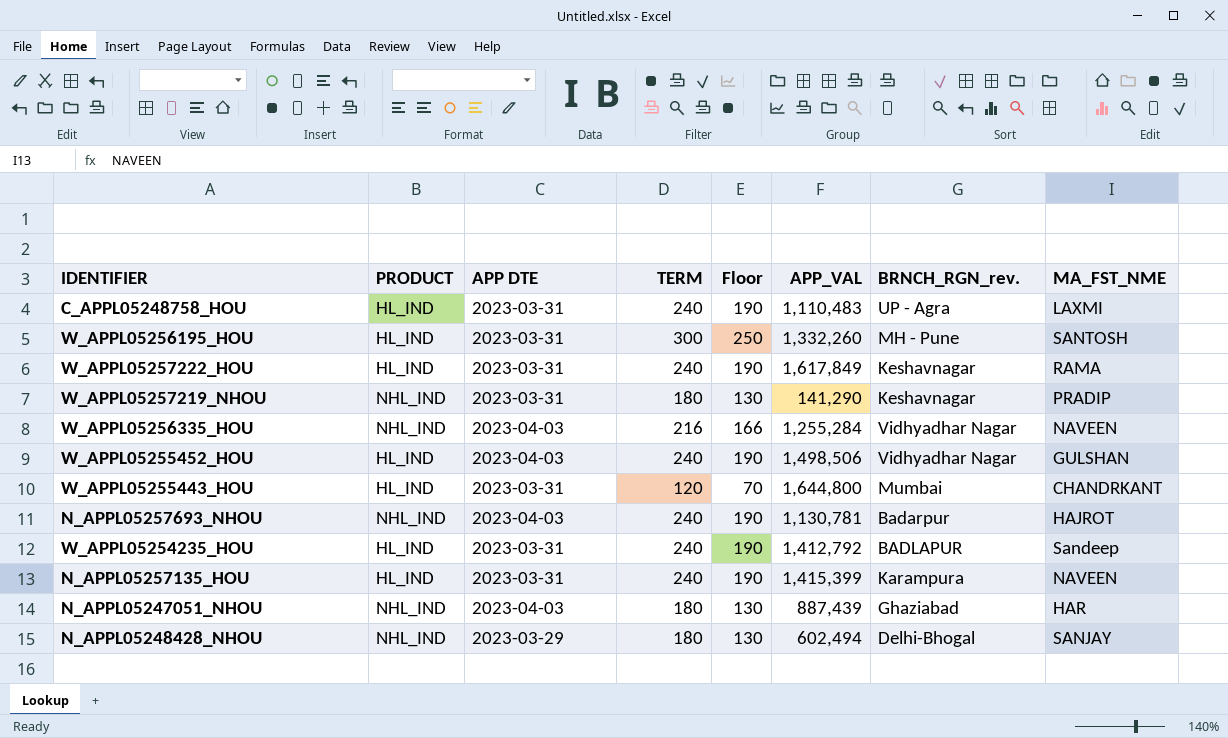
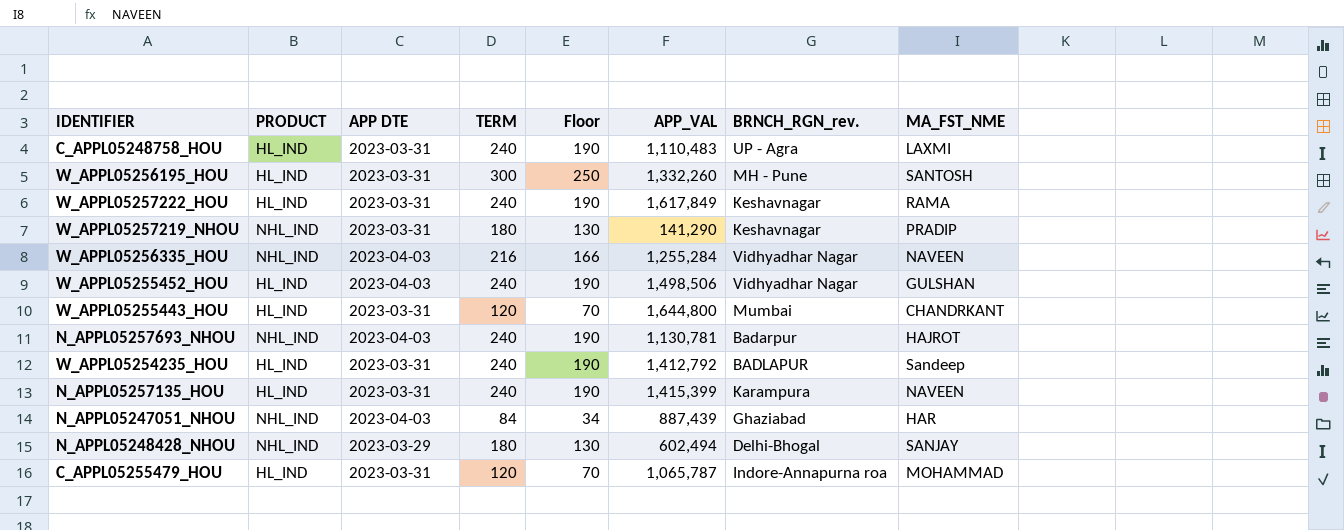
N_APPL05247051_NHOU | TERM: 180 -> 84
N_APPL05247051_NHOU | Floor: 130 -> 34
row C_APPL05255479_HOU: none -> HL_IND | 2023-03-31 | 120 | 70 | 1,065,787 | Indore-Annapurna roa | MOHAMMAD

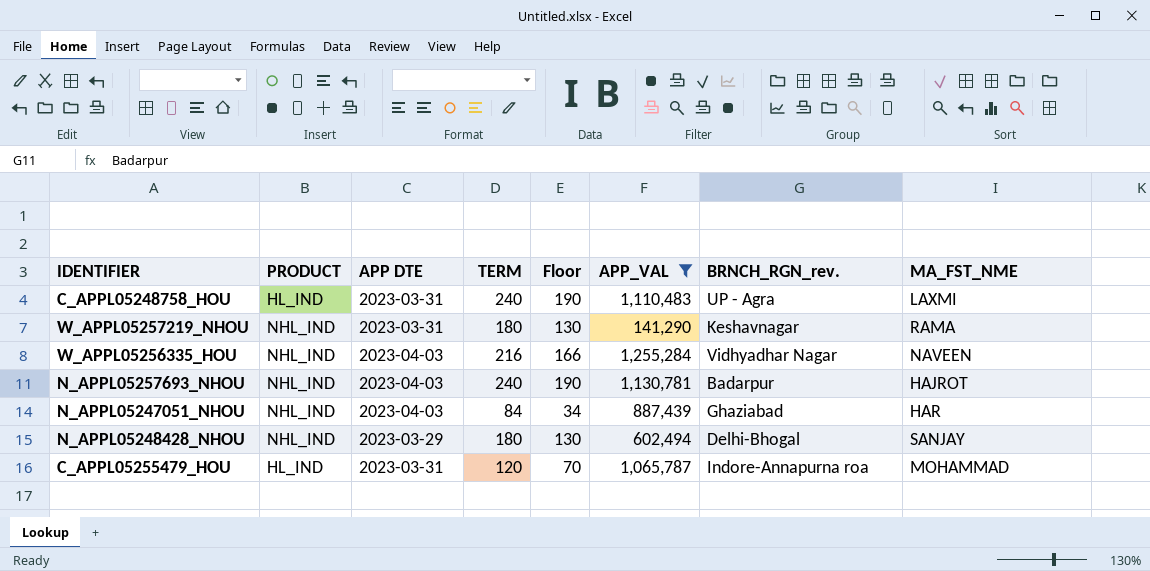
filter: none -> APP_VAL <= 1,255,284
W_APPL05257219_NHOU | MA_FST_NME: PRADIP -> RAMA

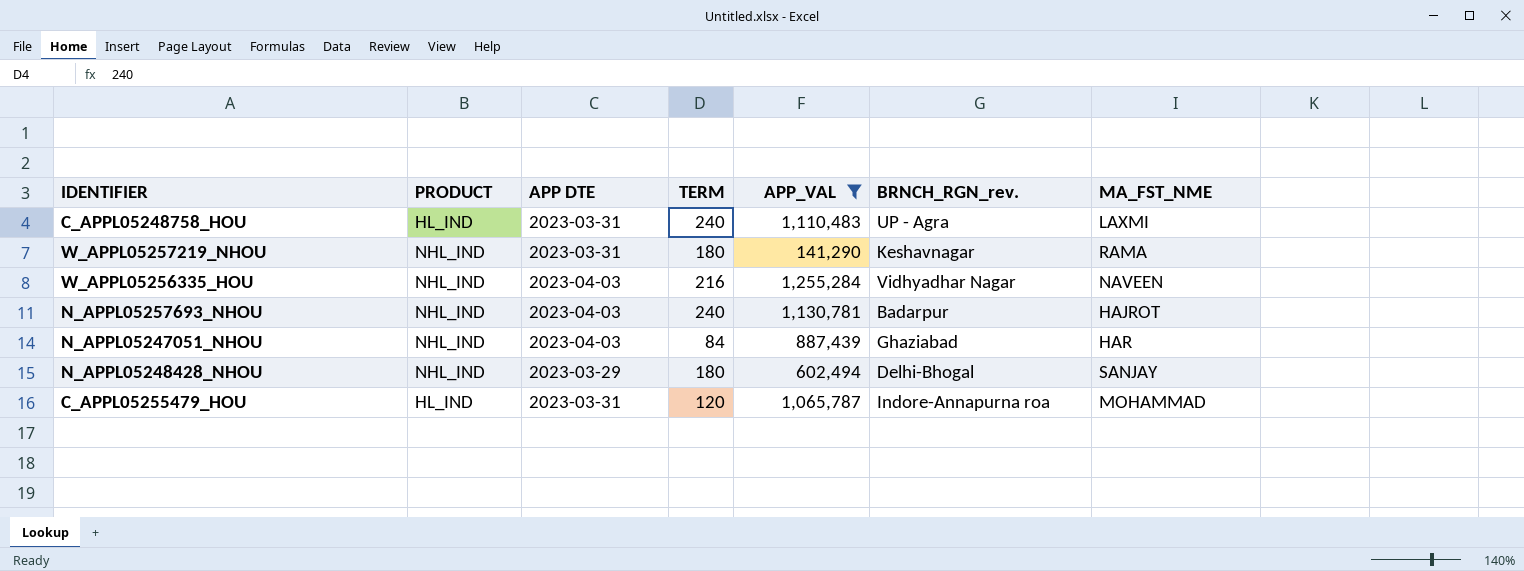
column Floor | formula: [TERM] - 50 -> none

